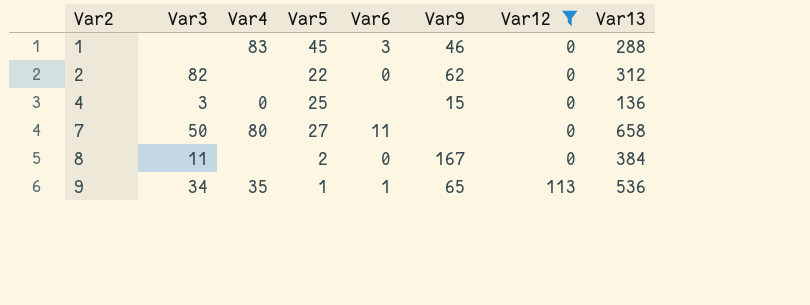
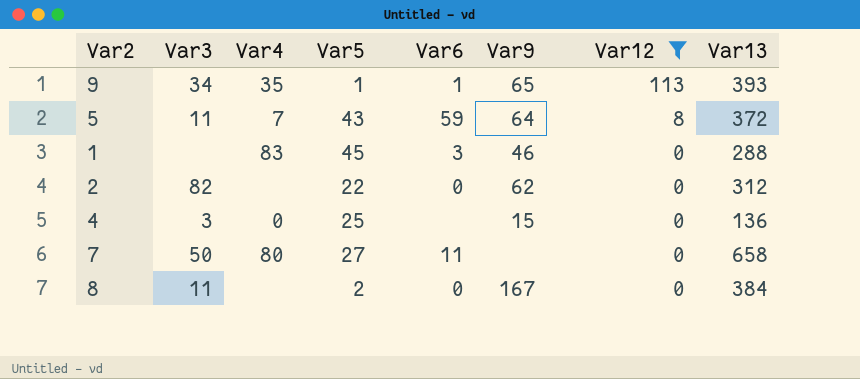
row order: Var2 ascending -> Var12 descending
9 | Var13: 536 -> 393
row 5: none -> 11 | 7 | 43 | 59 | 64 | 8 | 372

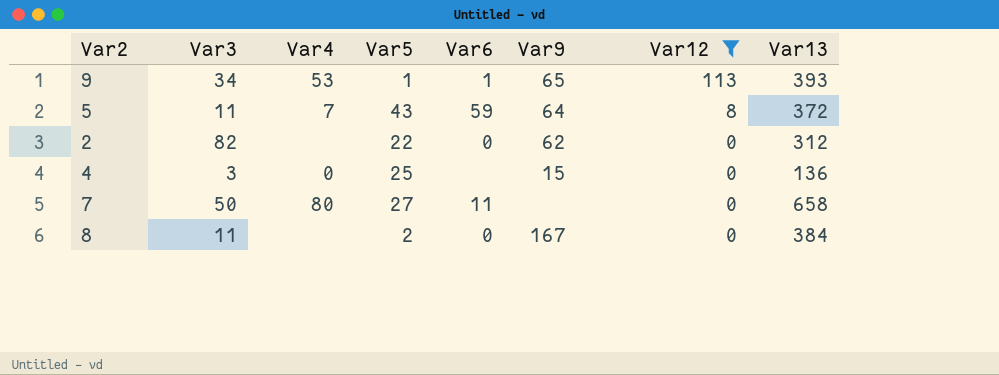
row 1: none | 83 | 45 | 3 | 46 | 0 | 288 -> none
9 | Var4: 35 -> 53

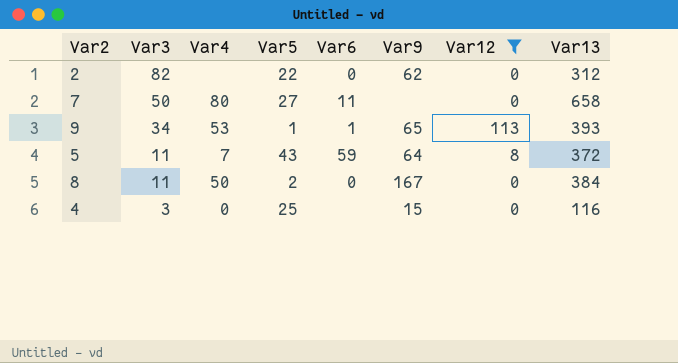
row order: Var12 descending -> Var3 descending
8 | Var4: none -> 50
4 | Var13: 136 -> 116

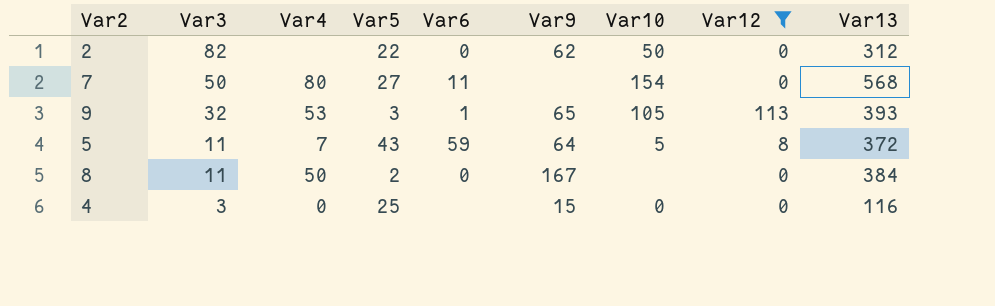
column Var10 | position: none -> 7
7 | Var13: 658 -> 568
9 | Var3: 34 -> 32
9 | Var5: 1 -> 3

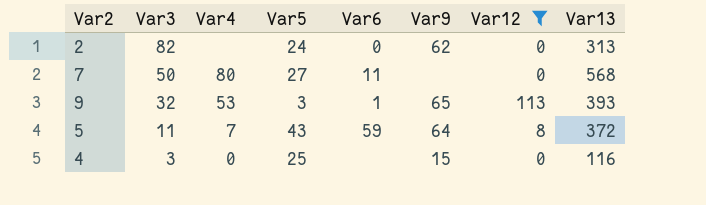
column Var10 | position: 7 -> none
row 8: 11 | 50 | 2 | 0 | 167 | none | 0 | 384 -> none
2 | Var5: 22 -> 24
2 | Var13: 312 -> 313

